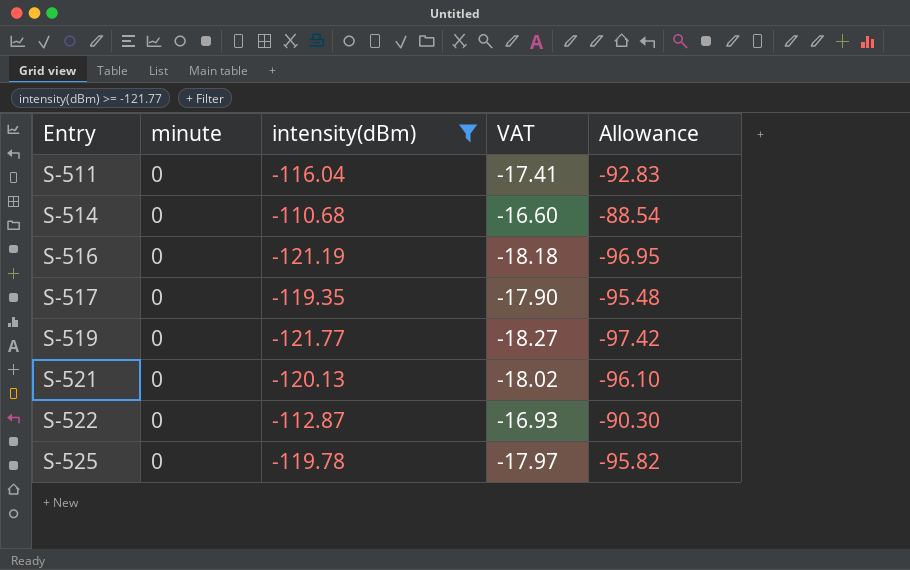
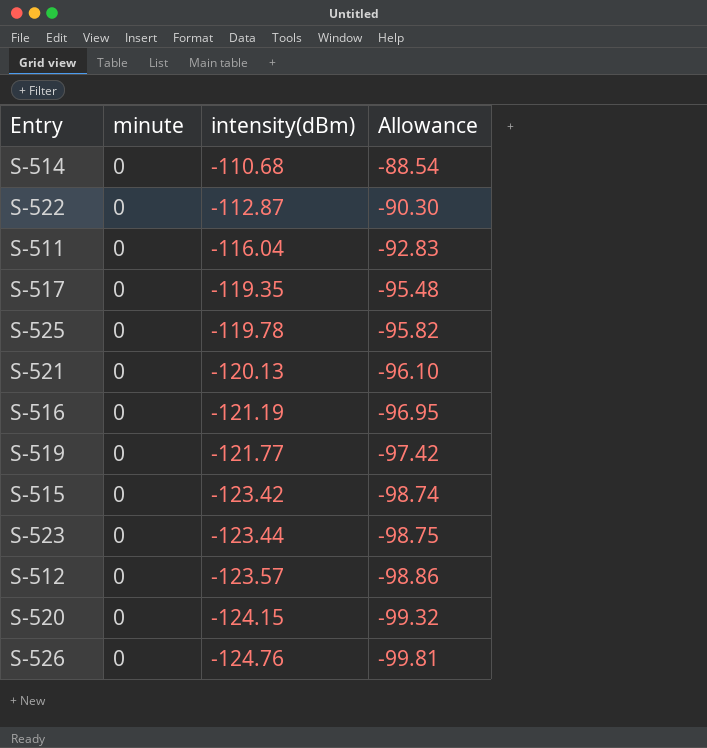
filter: intensity(dBm) >= -121.77 -> none
row order: Entry ascending -> intensity(dBm) descending
column VAT | formula: [intensity(dBm)] * 0.15 -> none

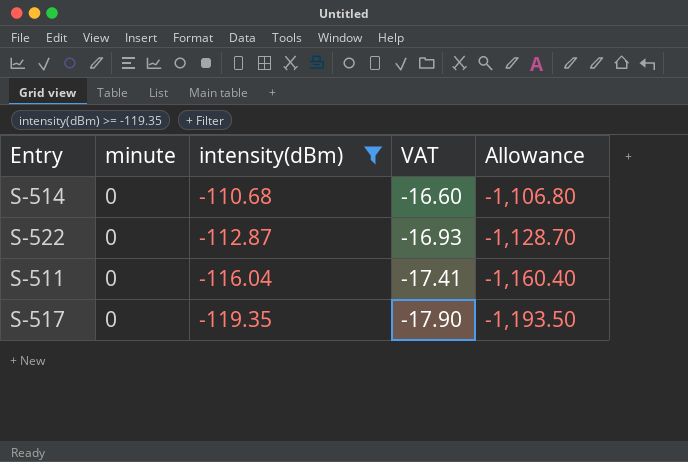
filter: none -> intensity(dBm) >= -119.35
column VAT | formula: none -> [intensity(dBm)] * 0.15
column Allowance | formula: [intensity(dBm)] * 0.8 -> [intensity(dBm)] * 10

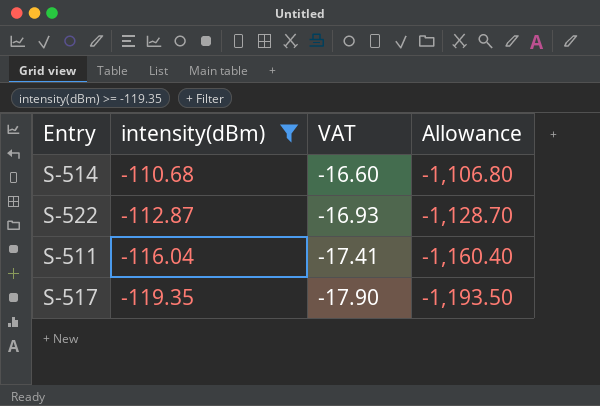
column minute | position: 2 -> none

